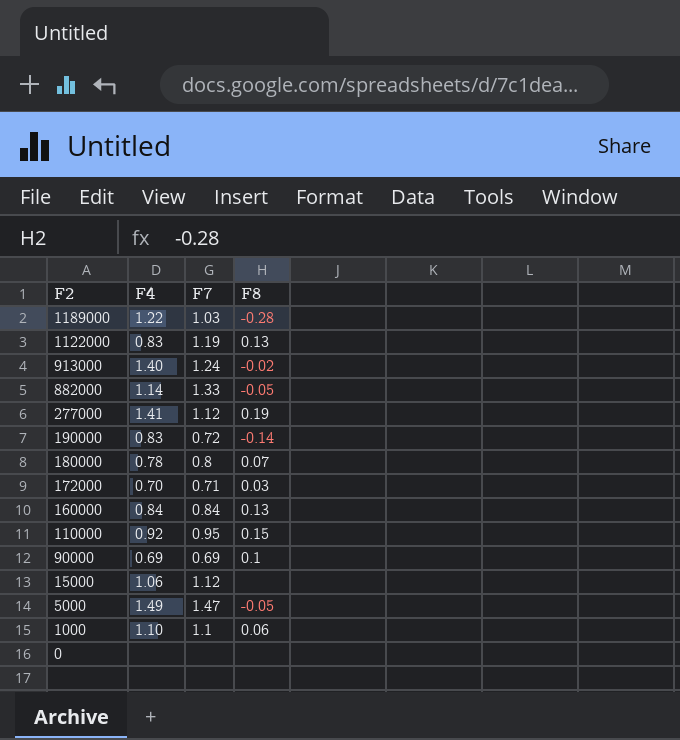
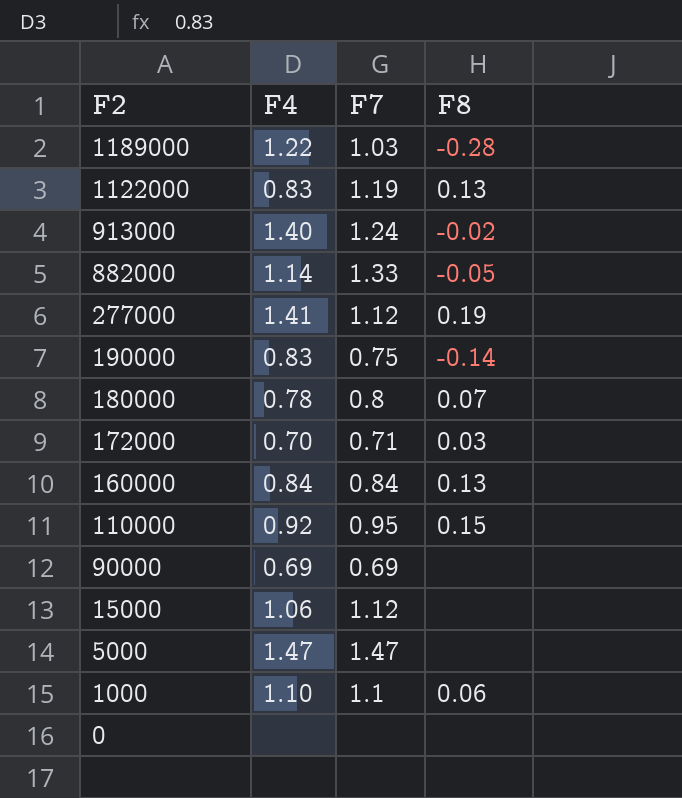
190000 | F7: 0.72 -> 0.75
90000 | F8: 0.1 -> none
5000 | F4: 1.49 -> 1.47
5000 | F8: -0.05 -> none

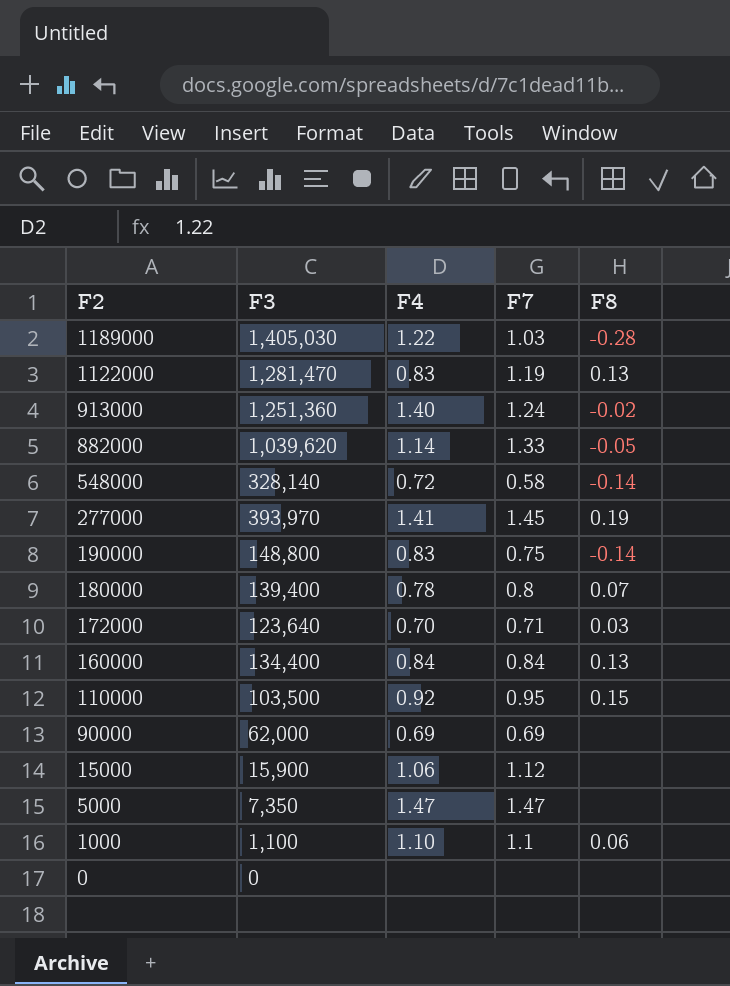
column F3 | position: none -> 2
row 548000: none -> 328,140 | 0.72 | 0.58 | -0.14
277000 | F7: 1.12 -> 1.45

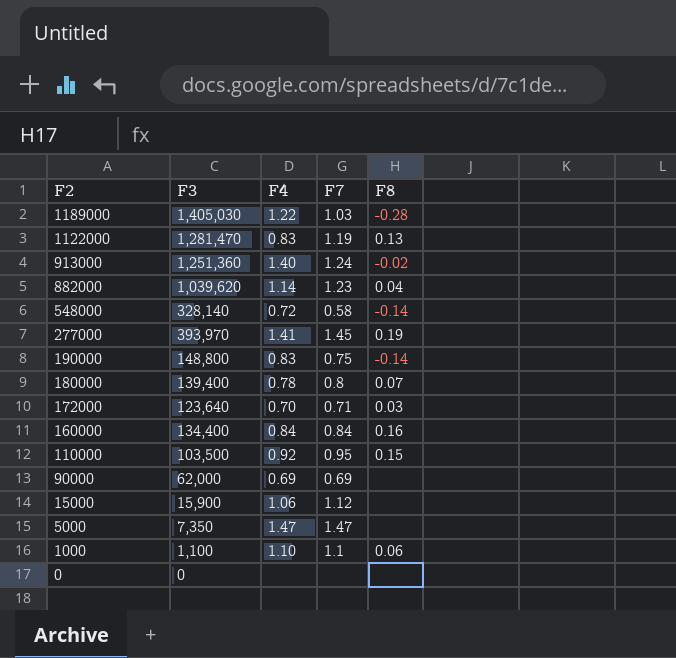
882000 | F7: 1.33 -> 1.23
882000 | F8: -0.05 -> 0.04
160000 | F8: 0.13 -> 0.16

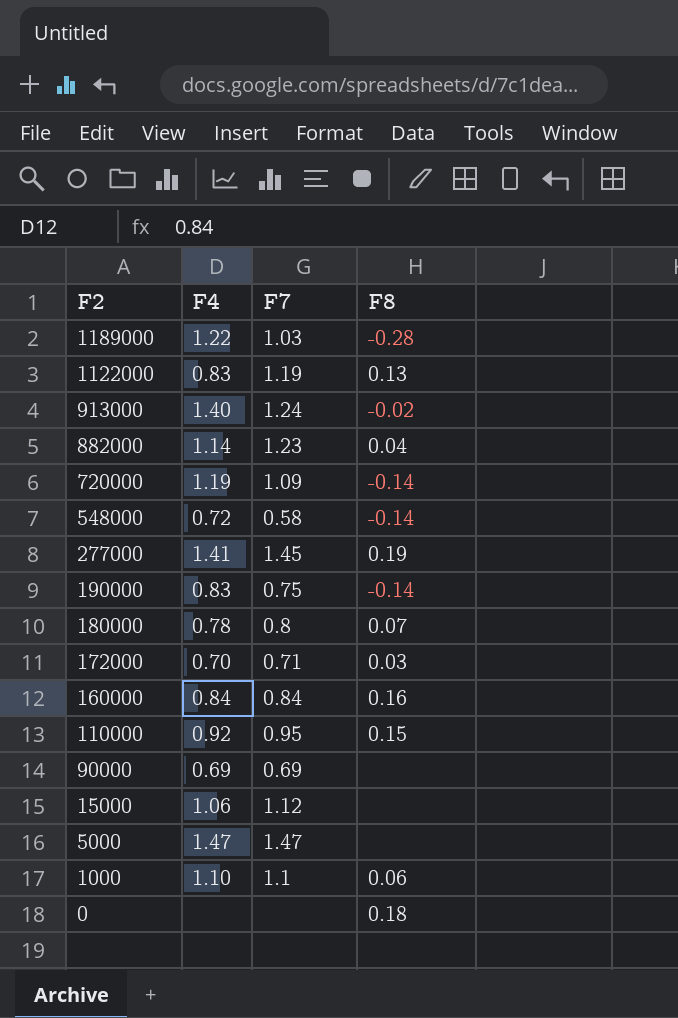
column F3 | position: 2 -> none
row 720000: none -> 1.19 | 1.09 | -0.14
0 | F8: none -> 0.18

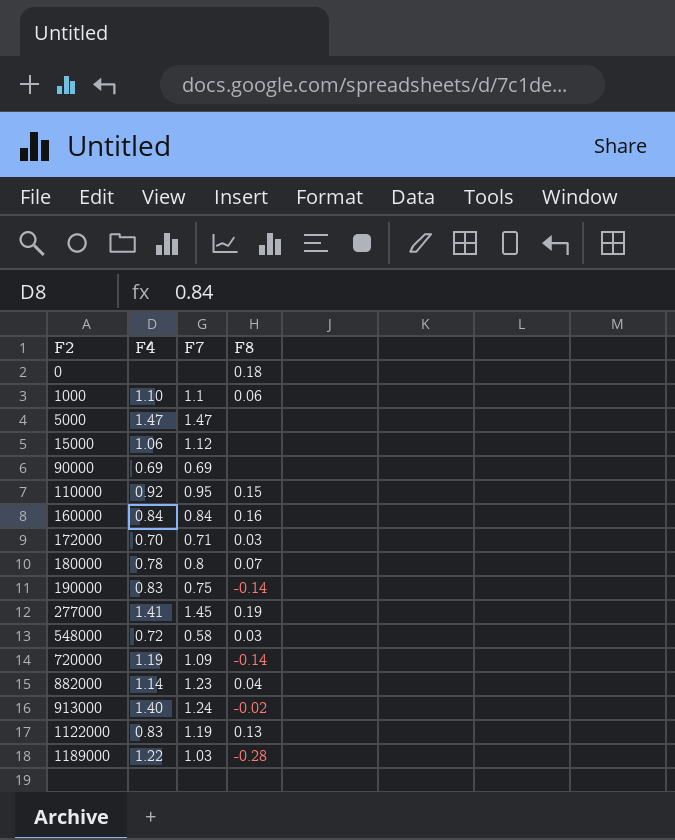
row order: F2 descending -> F2 ascending
548000 | F8: -0.14 -> 0.03

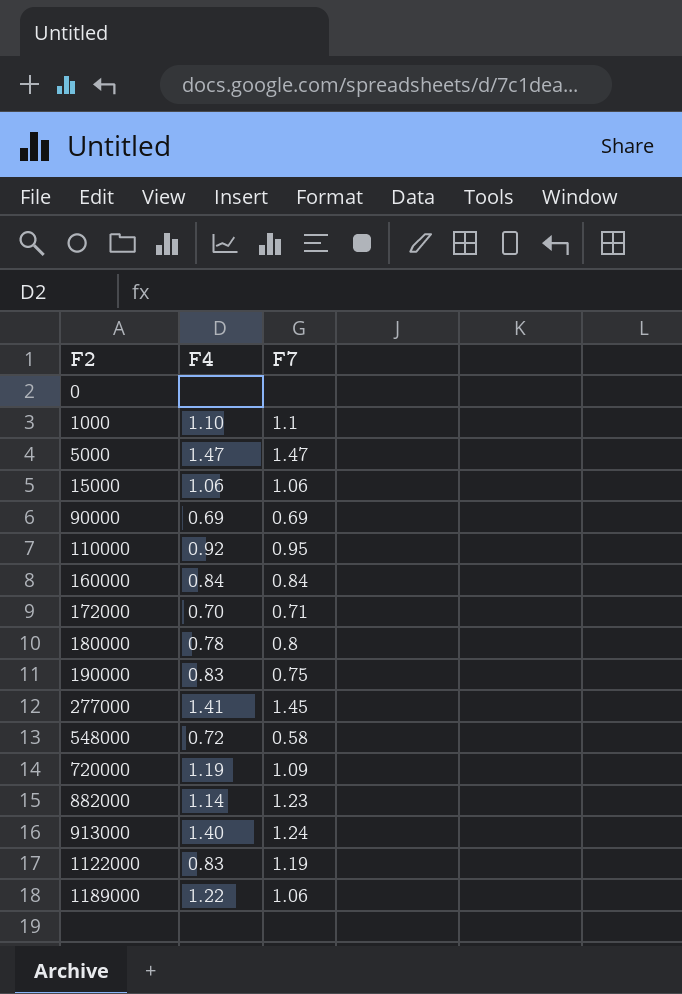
column F8 | position: 4 -> none
15000 | F7: 1.12 -> 1.06
1189000 | F7: 1.03 -> 1.06

